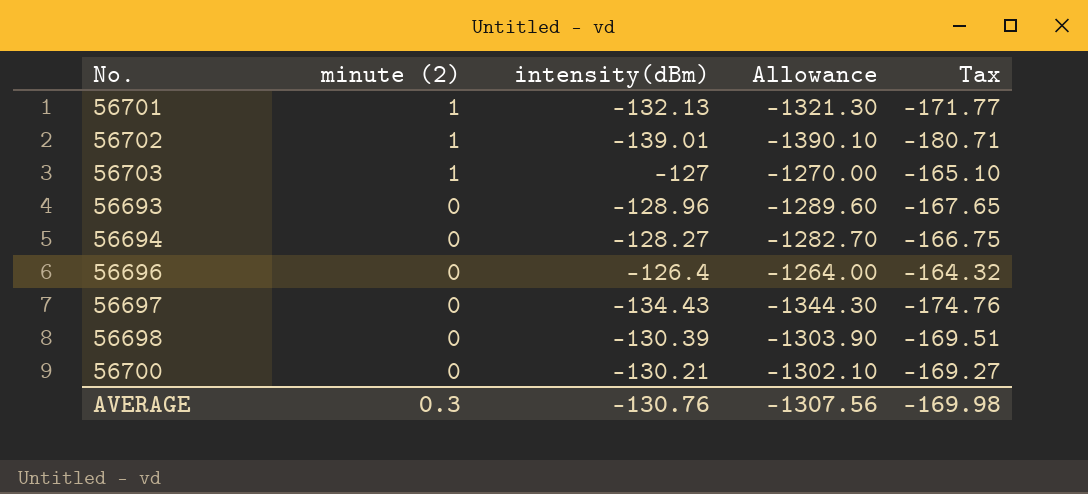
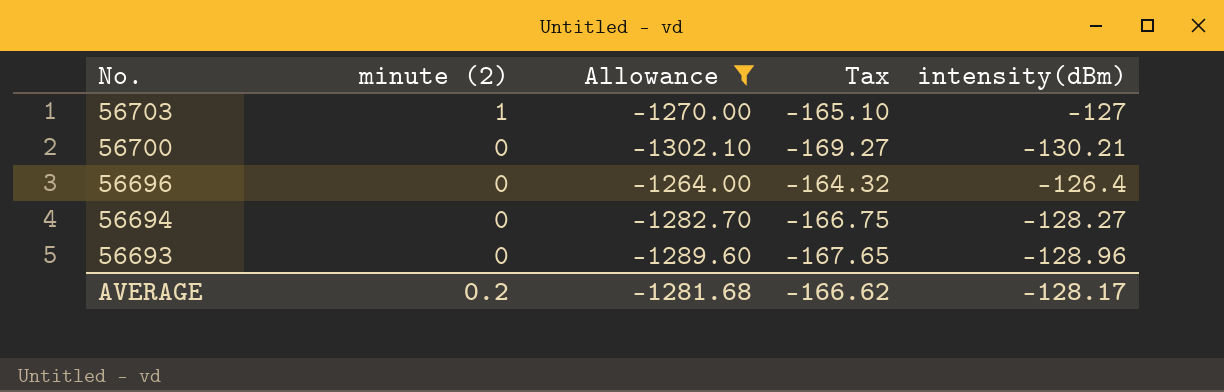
filter: none -> Allowance >= -1302.10
row order: minute (2) descending -> No. descending
column intensity(dBm) | position: 3 -> 5
AVERAGE | minute (2): 0.3 -> 0.2
AVERAGE | Allowance: -1307.56 -> -1281.68
AVERAGE | Tax: -169.98 -> -166.62
AVERAGE | intensity(dBm): -130.76 -> -128.17

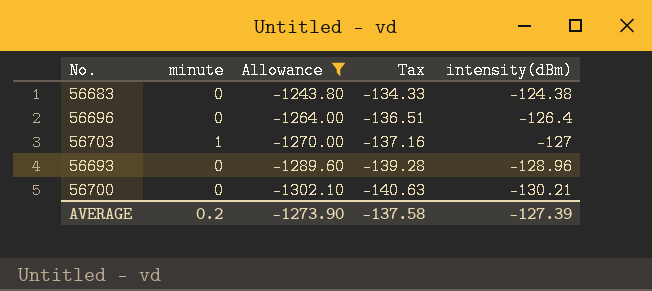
row order: No. descending -> Allowance descending
column name: minute (2) -> minute
column Tax | formula: [intensity(dBm)] * 1.3 -> [intensity(dBm)] * 1.08
row 56694: 0 | -1282.70 | -166.75 | -128.27 -> none
row 56683: none -> 0 | -1243.80 | -134.33 | -124.38
AVERAGE | Allowance: -1281.68 -> -1273.90
AVERAGE | Tax: -166.62 -> -137.58
AVERAGE | intensity(dBm): -128.17 -> -127.39

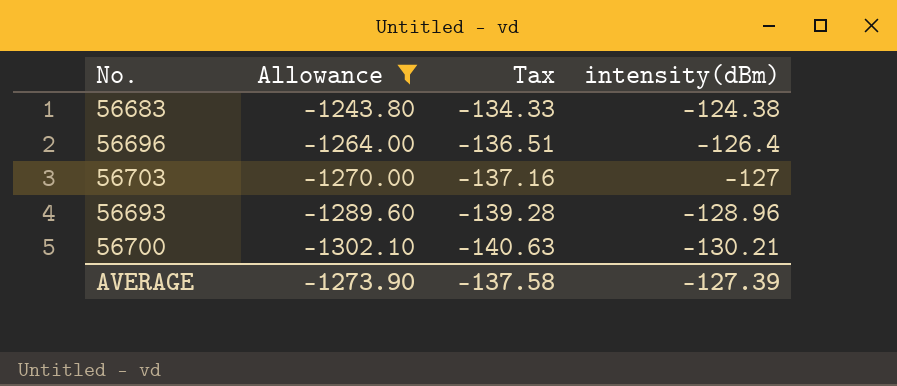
column minute | position: 2 -> none

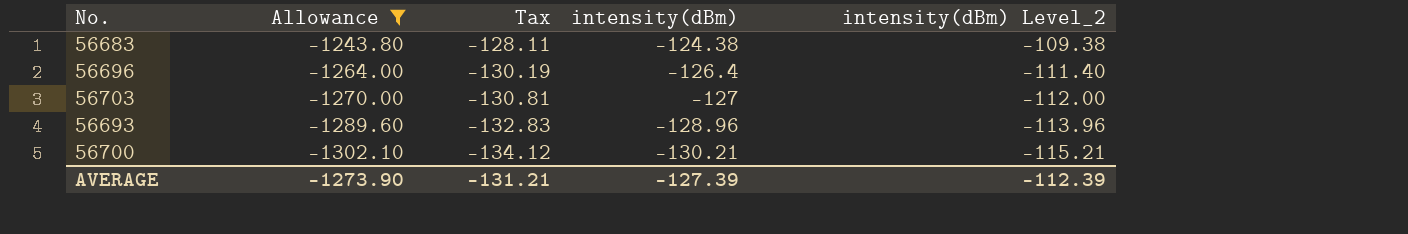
column Tax | formula: [intensity(dBm)] * 1.08 -> [intensity(dBm)] * 1.03
column intensity(dBm) Level_2 | formula: none -> [intensity(dBm)] + 15
AVERAGE | Tax: -137.58 -> -131.21

